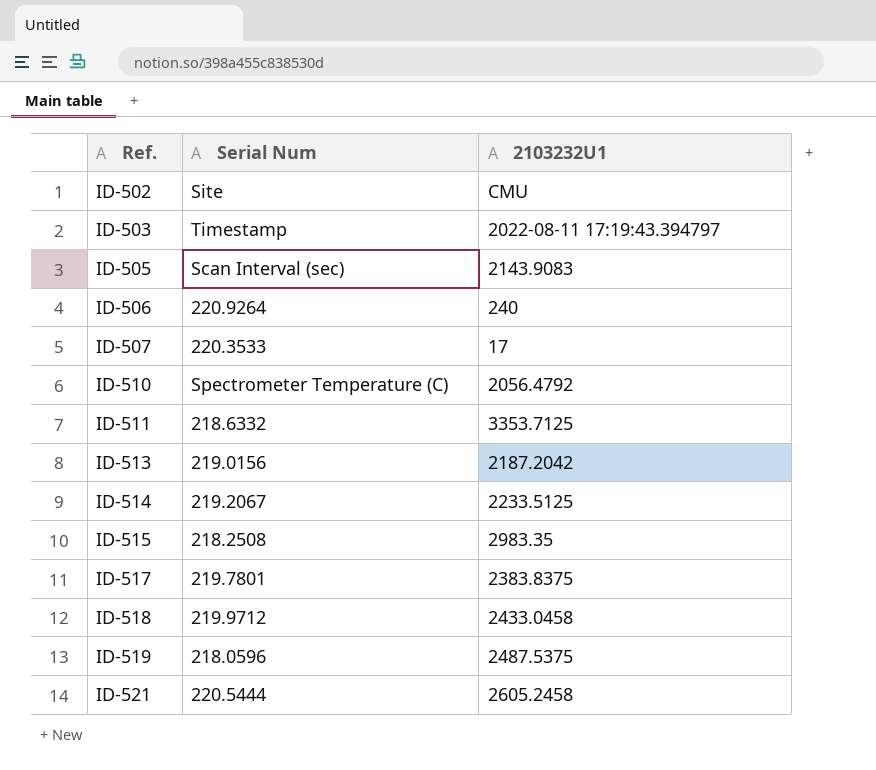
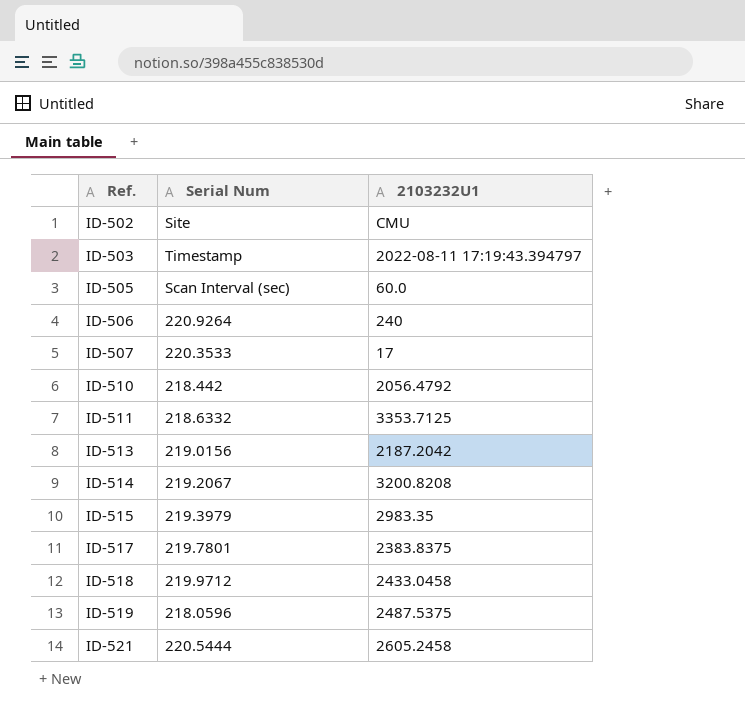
ID-505 | 2103232U1: 2143.9083 -> 60.0
ID-510 | Serial Num: Spectrometer Temperature (C) -> 218.442
ID-514 | 2103232U1: 2233.5125 -> 3200.8208
ID-515 | Serial Num: 218.2508 -> 219.3979

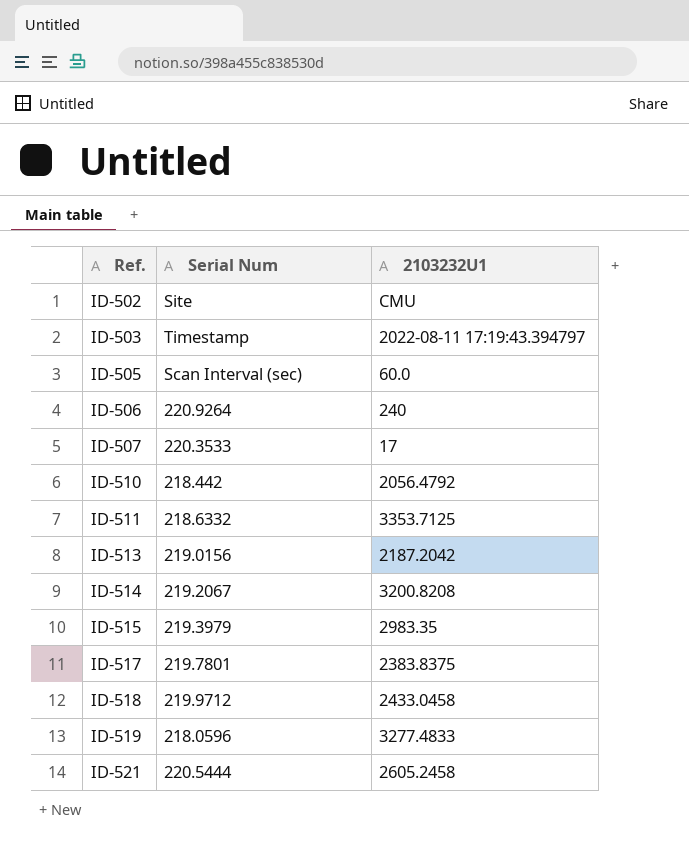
ID-519 | 2103232U1: 2487.5375 -> 3277.4833

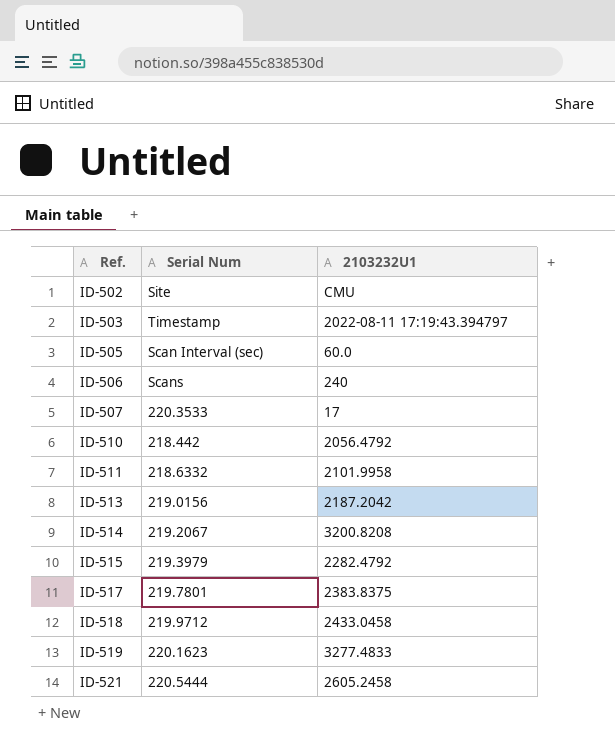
ID-506 | Serial Num: 220.9264 -> Scans
ID-511 | 2103232U1: 3353.7125 -> 2101.9958
ID-515 | 2103232U1: 2983.35 -> 2282.4792
ID-519 | Serial Num: 218.0596 -> 220.1623

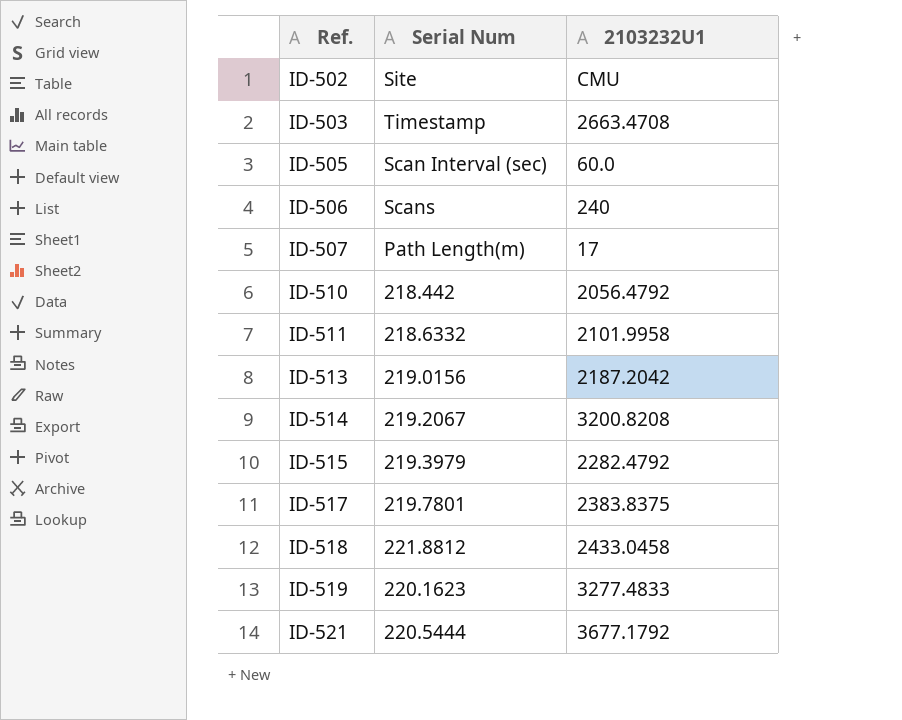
ID-503 | 2103232U1: 2022-08-11 17:19:43.394797 -> 2663.4708
ID-507 | Serial Num: 220.3533 -> Path Length(m)
ID-518 | Serial Num: 219.9712 -> 221.8812
ID-521 | 2103232U1: 2605.2458 -> 3677.1792

